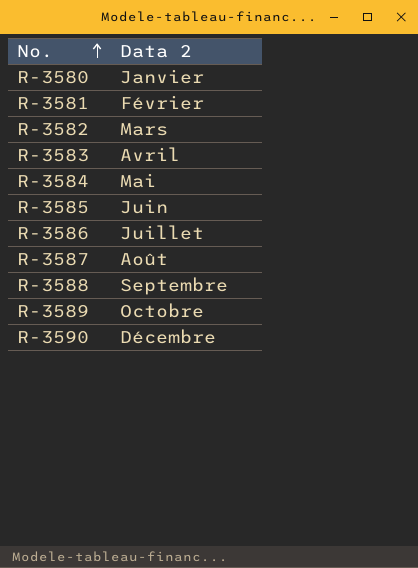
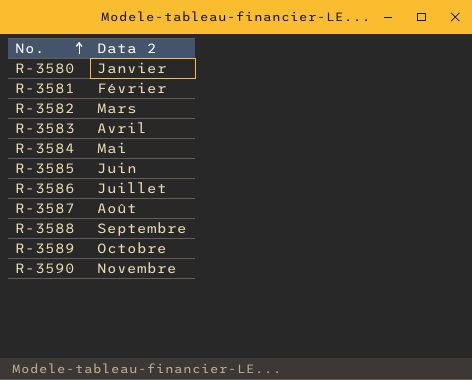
R-3590 | Data 2: Décembre -> Novembre

